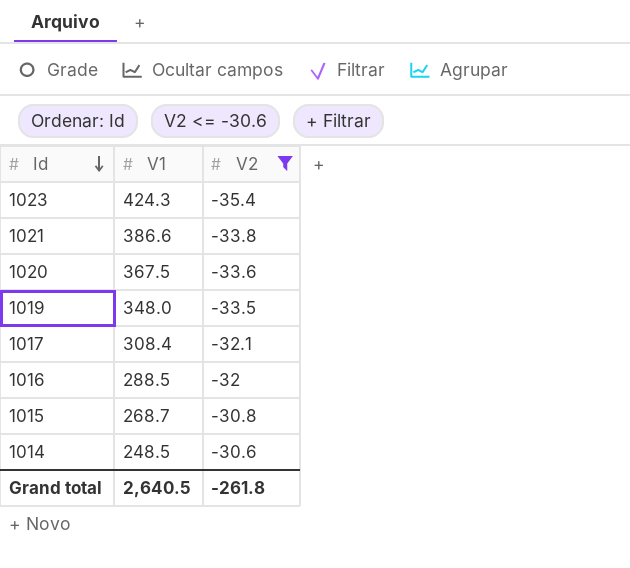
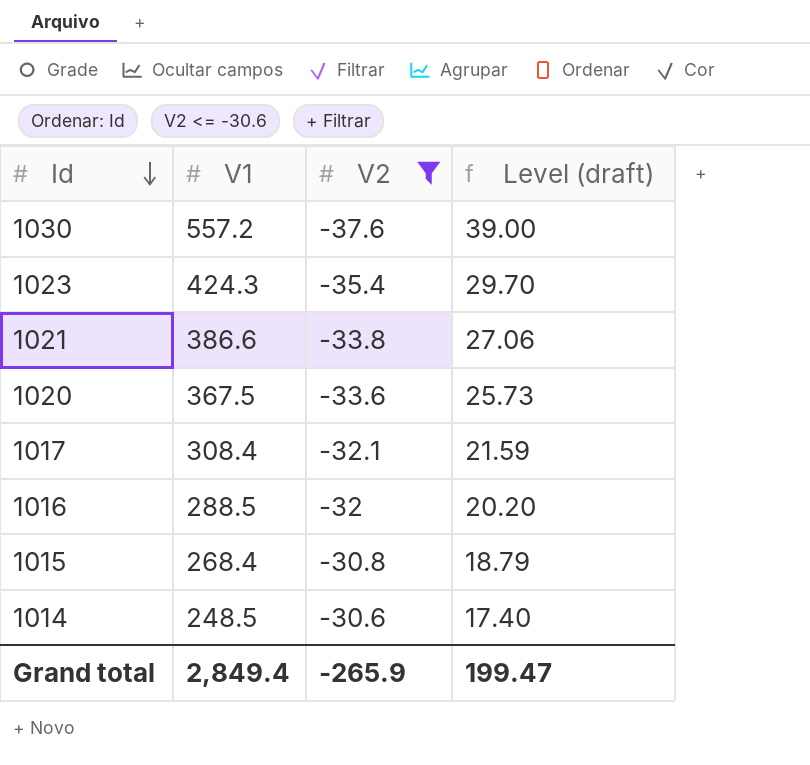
column Level (draft) | formula: none -> [V1] * 0.07
row 1019: 348.0 | -33.5 -> none
row 1030: none -> 557.2 | -37.6 | 39.00
1015 | V1: 268.7 -> 268.4
Grand total | V1: 2,640.5 -> 2,849.4
Grand total | V2: -261.8 -> -265.9

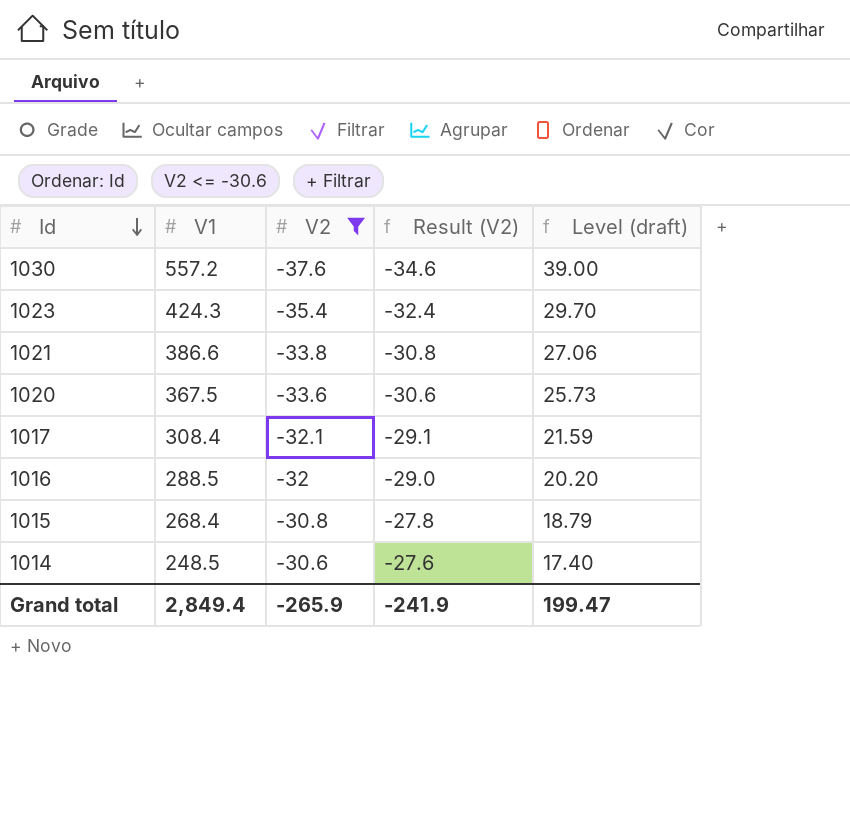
column Result (V2) | formula: none -> [V2] + 3

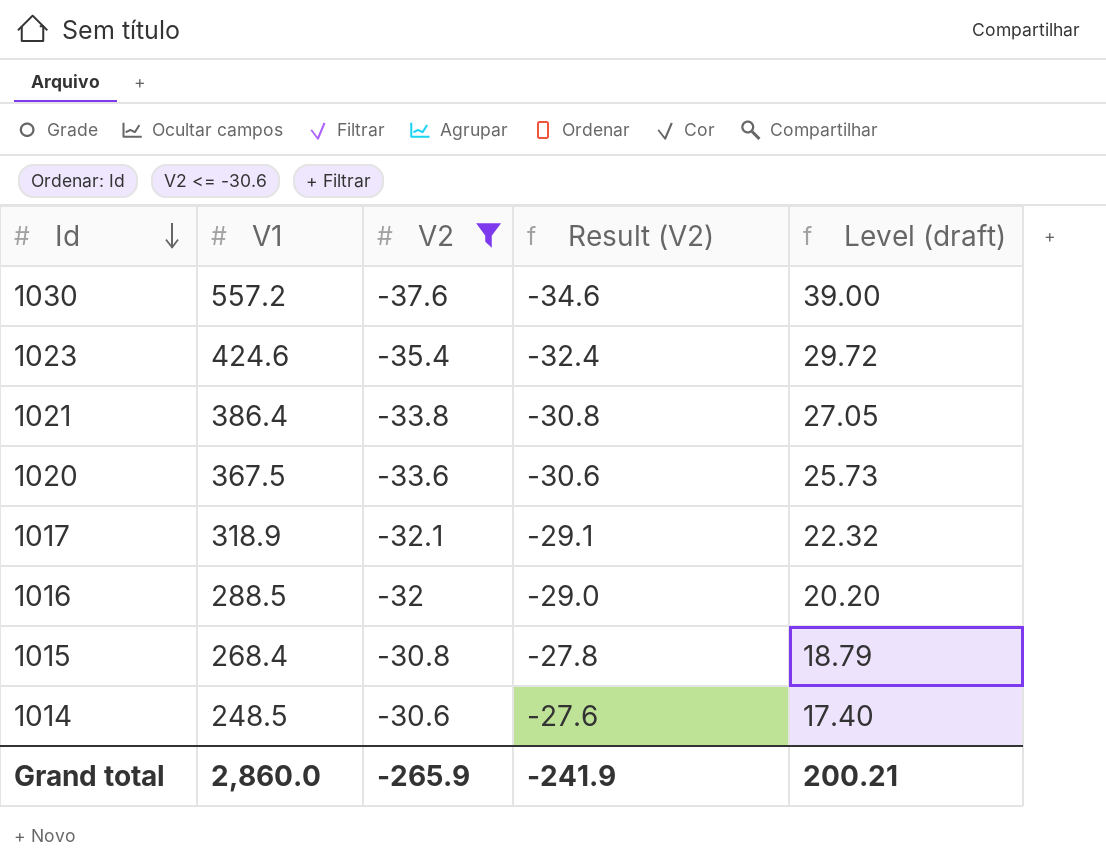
1023 | V1: 424.3 -> 424.6
1023 | Level (draft): 29.70 -> 29.72
1021 | V1: 386.6 -> 386.4
1021 | Level (draft): 27.06 -> 27.05
1017 | V1: 308.4 -> 318.9
1017 | Level (draft): 21.59 -> 22.32
Grand total | V1: 2,849.4 -> 2,860.0
Grand total | Level (draft): 199.47 -> 200.21

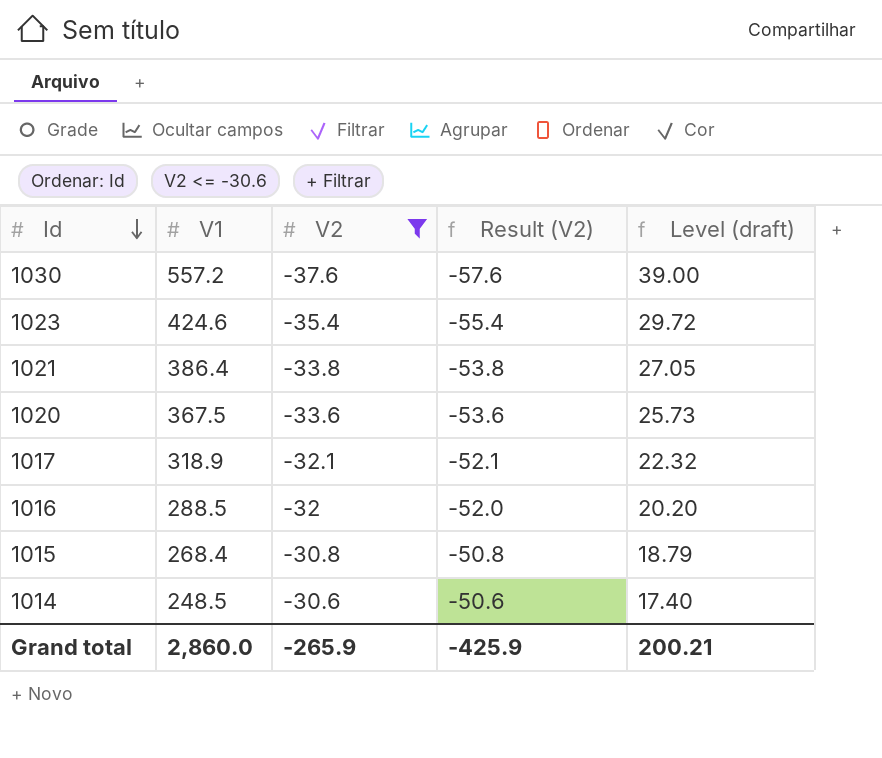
column Result (V2) | formula: [V2] + 3 -> [V2] - 20
Grand total | Result (V2): -241.9 -> -425.9

